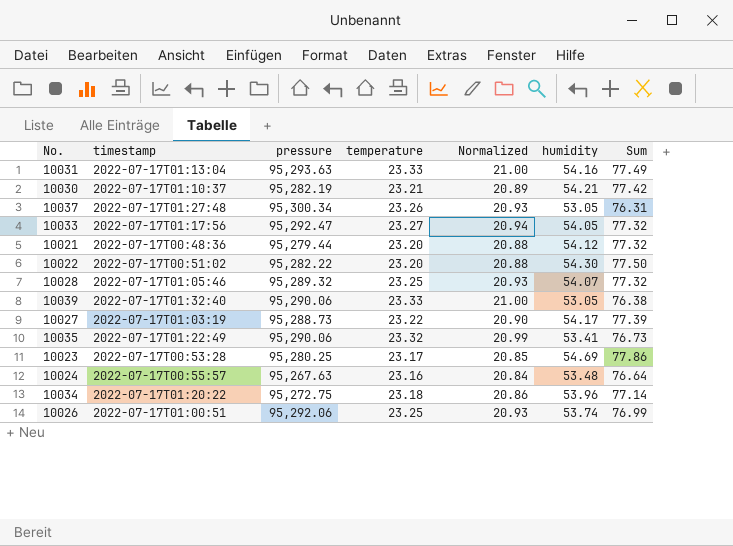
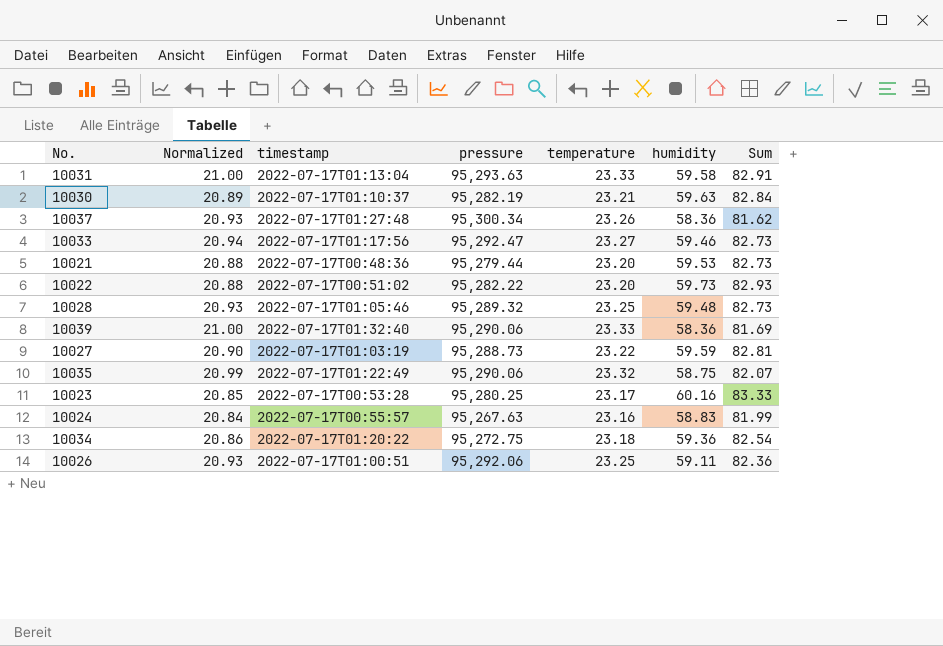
column Normalized | position: 5 -> 2
10031 | humidity: 54.16 -> 59.58
10031 | Sum: 77.49 -> 82.91
10030 | humidity: 54.21 -> 59.63
10030 | Sum: 77.42 -> 82.84
10037 | humidity: 53.05 -> 58.36
10037 | Sum: 76.31 -> 81.62
10033 | humidity: 54.05 -> 59.46
10033 | Sum: 77.32 -> 82.73
10021 | humidity: 54.12 -> 59.53
10021 | Sum: 77.32 -> 82.73
10022 | humidity: 54.30 -> 59.73
10022 | Sum: 77.50 -> 82.93
10028 | humidity: 54.07 -> 59.48
10028 | Sum: 77.32 -> 82.73
10039 | humidity: 53.05 -> 58.36
10039 | Sum: 76.38 -> 81.69
10027 | humidity: 54.17 -> 59.59
10027 | Sum: 77.39 -> 82.81
10035 | humidity: 53.41 -> 58.75
10035 | Sum: 76.73 -> 82.07
10023 | humidity: 54.69 -> 60.16
10023 | Sum: 77.86 -> 83.33
10024 | humidity: 53.48 -> 58.83
10024 | Sum: 76.64 -> 81.99
10034 | humidity: 53.96 -> 59.36
10034 | Sum: 77.14 -> 82.54
10026 | humidity: 53.74 -> 59.11
10026 | Sum: 76.99 -> 82.36

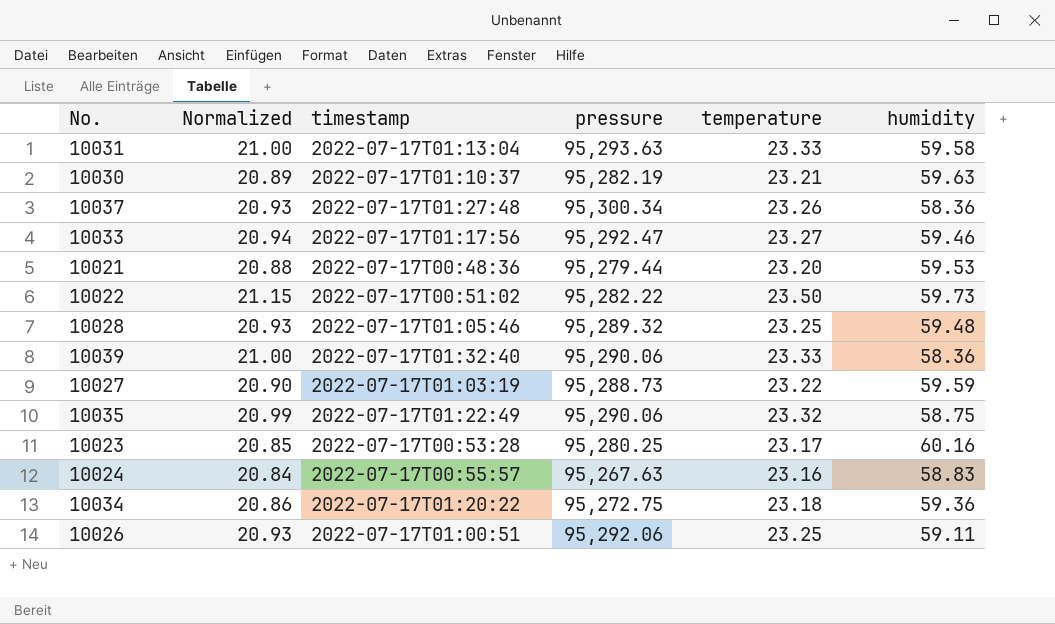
column Sum | formula: [temperature] + [humidity] -> none
10022 | Normalized: 20.88 -> 21.15
10022 | temperature: 23.20 -> 23.50

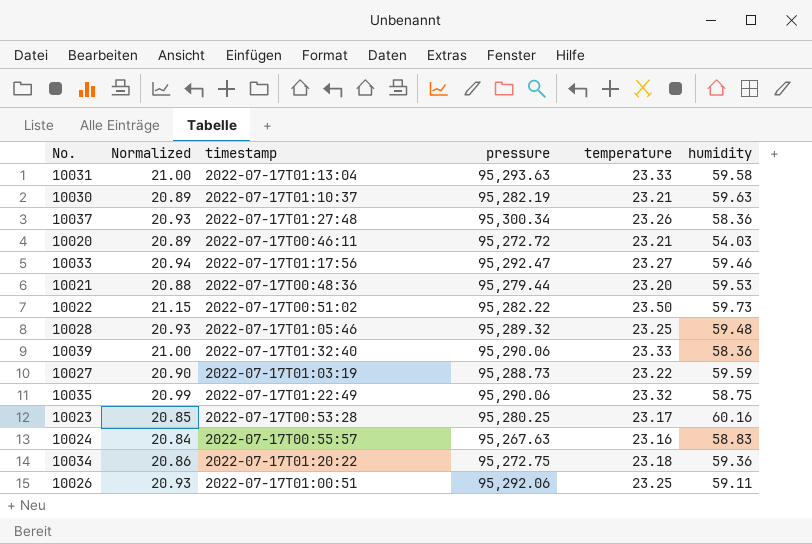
row 10020: none -> 20.89 | 2022-07-17T00:46:11 | 95,272.72 | 23.21 | 54.03

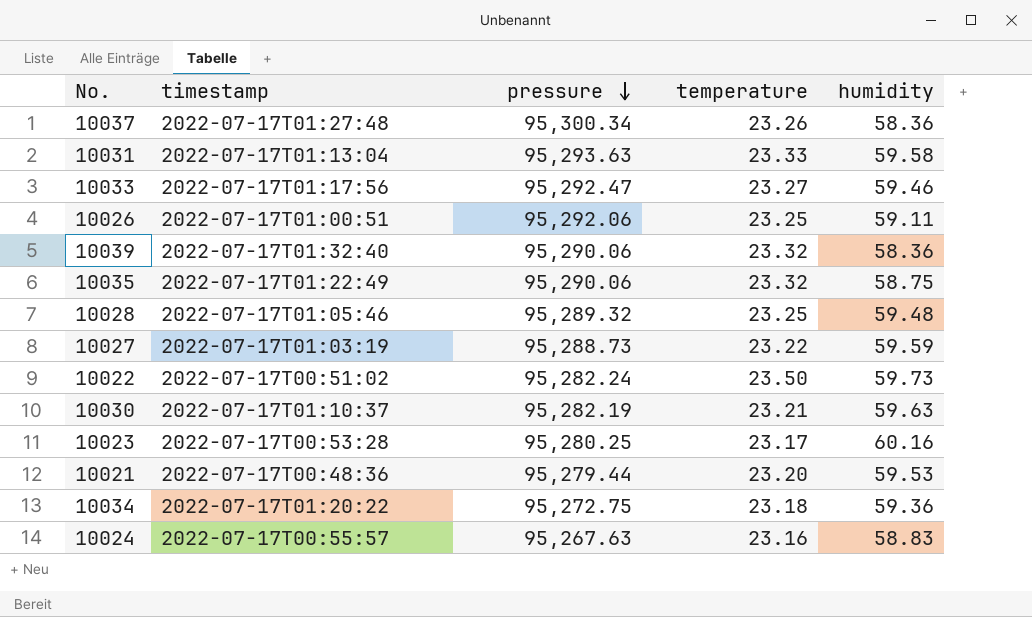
row order: none -> pressure descending
column Normalized | formula: [temperature] * 0.9 -> none
row 10020: 20.89 | 2022-07-17T00:46:11 | 95,272.72 | 23.21 | 54.03 -> none
10039 | temperature: 23.33 -> 23.32
10022 | pressure: 95,282.22 -> 95,282.24

